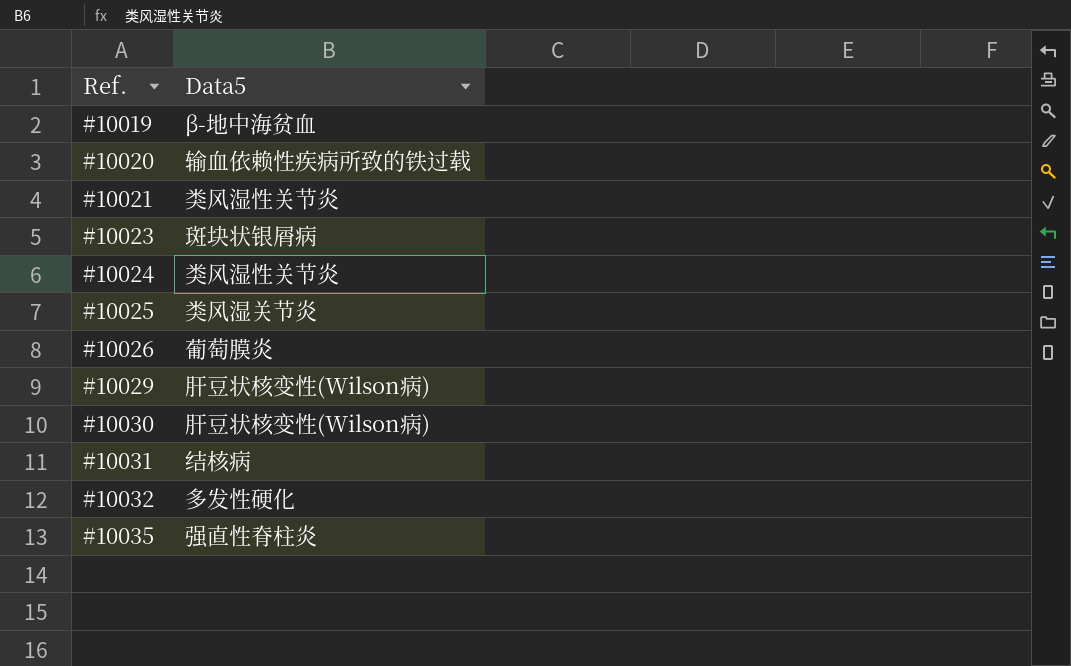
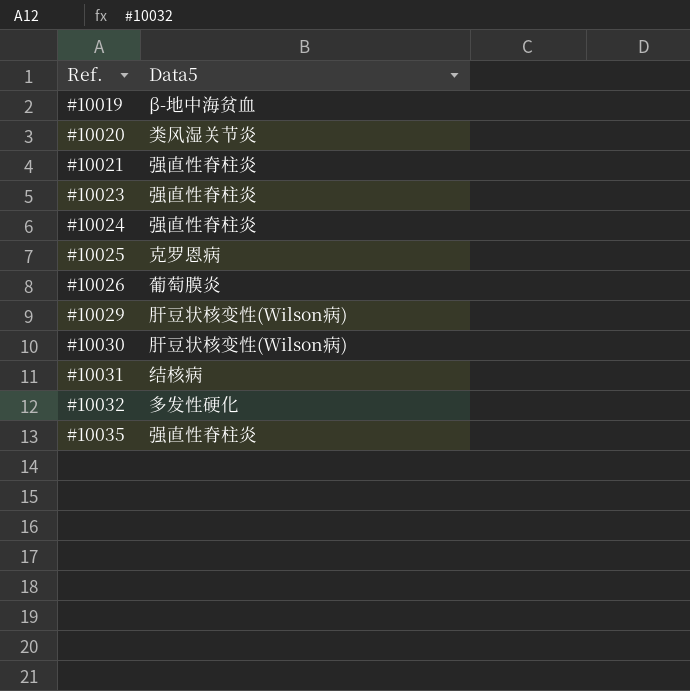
#10020 | Data5: 输血依赖性疾病所致的铁过载 -> 类风湿关节炎
#10021 | Data5: 类风湿性关节炎 -> 强直性脊柱炎
#10023 | Data5: 斑块状银屑病 -> 强直性脊柱炎
#10024 | Data5: 类风湿性关节炎 -> 强直性脊柱炎
#10025 | Data5: 类风湿关节炎 -> 克罗恩病

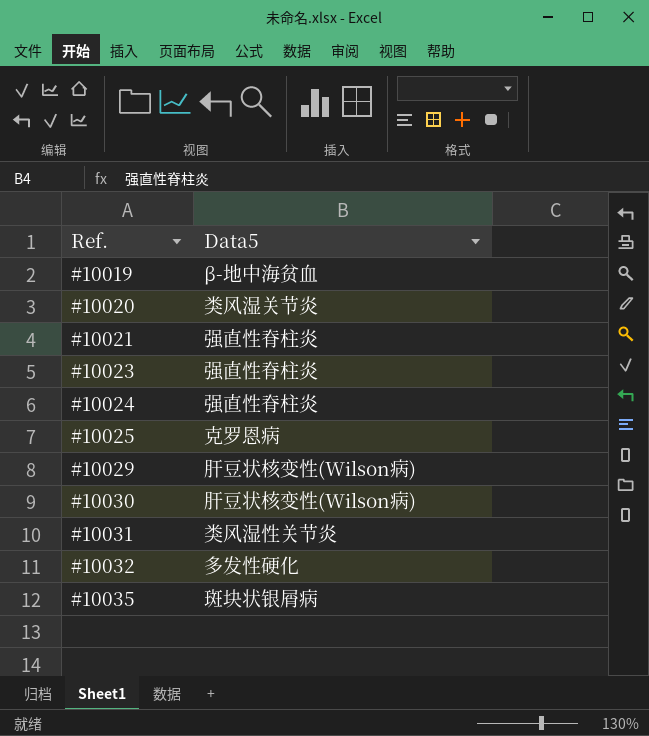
row #10026: 葡萄膜炎 -> none
#10031 | Data5: 结核病 -> 类风湿性关节炎
#10035 | Data5: 强直性脊柱炎 -> 斑块状银屑病

